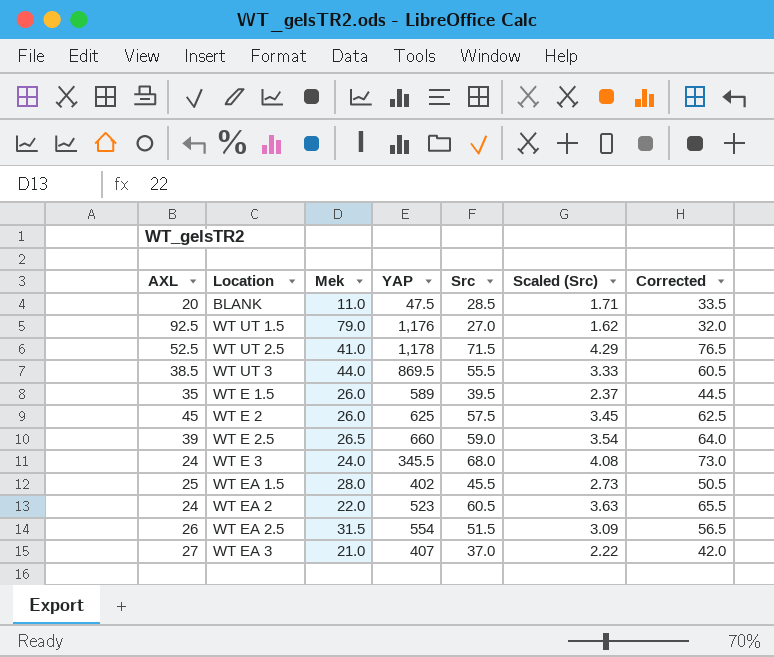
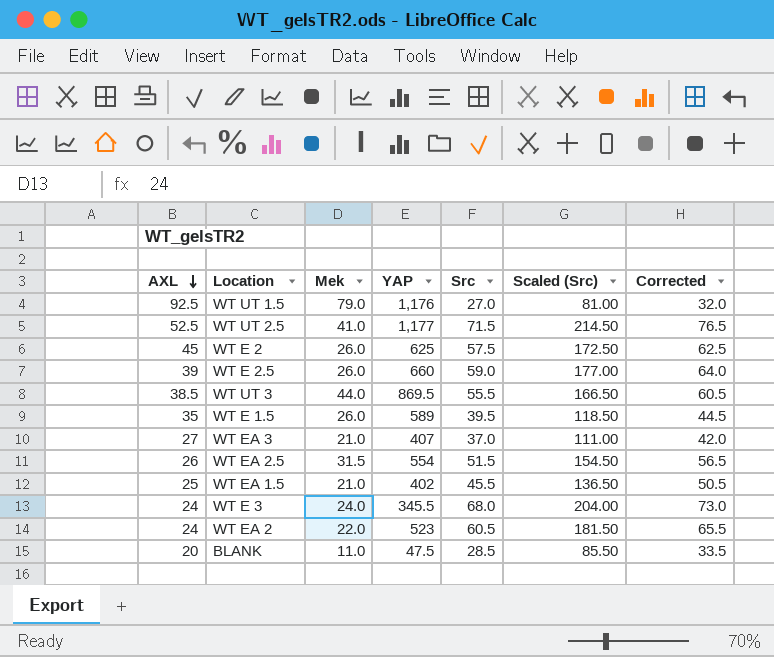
row order: none -> AXL descending
column Scaled (Src) | formula: [Src] * 0.06 -> [Src] * 3
WT UT 2.5 | YAP: 1,178 -> 1,177
WT E 2.5 | Mek: 26.5 -> 26.0
WT EA 1.5 | Mek: 28.0 -> 21.0

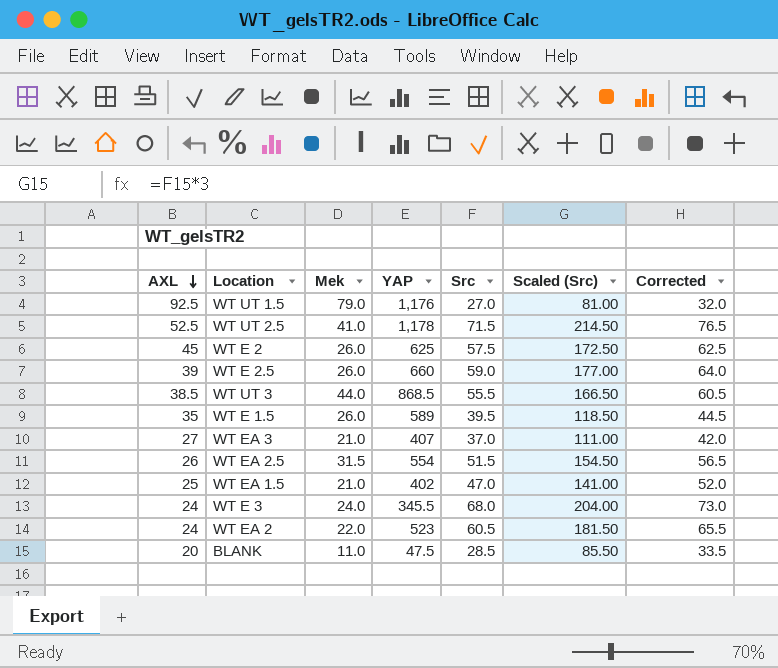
WT UT 2.5 | YAP: 1,177 -> 1,178
WT UT 3 | YAP: 869.5 -> 868.5
WT EA 1.5 | Src: 45.5 -> 47.0
WT EA 1.5 | Scaled (Src): 136.50 -> 141.00
WT EA 1.5 | Corrected: 50.5 -> 52.0

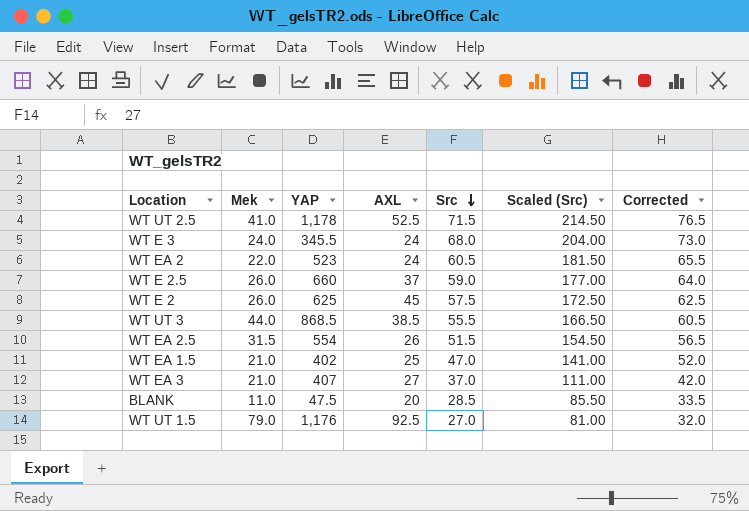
row order: AXL descending -> Src descending
column AXL | position: 1 -> 4
row WT E 1.5: 35 | 26.0 | 589 | 39.5 | 118.50 | 44.5 -> none
WT E 2.5 | AXL: 39 -> 37

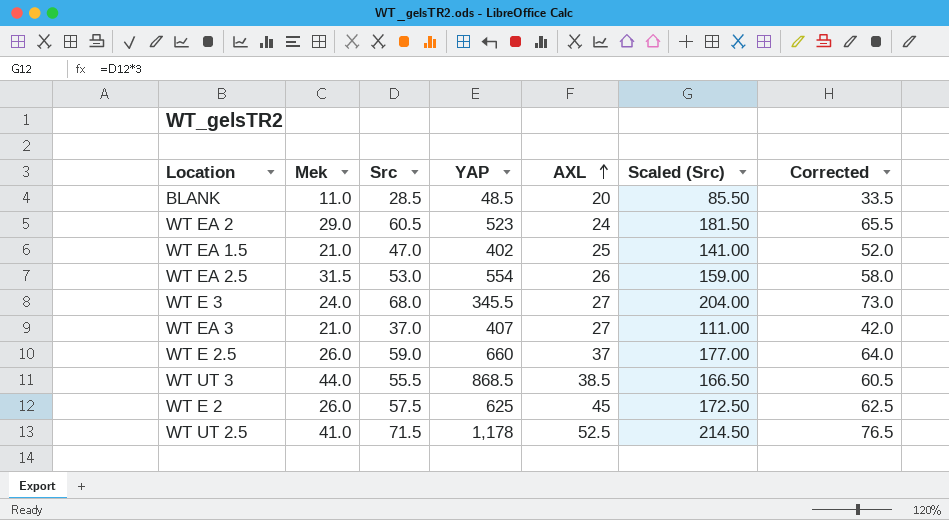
row order: Src descending -> AXL ascending
column Src | position: 5 -> 3
row WT UT 1.5: 79.0 | 1,176 | 92.5 | 27.0 | 81.00 | 32.0 -> none
BLANK | YAP: 47.5 -> 48.5
WT EA 2 | Mek: 22.0 -> 29.0
WT EA 2.5 | Src: 51.5 -> 53.0
WT EA 2.5 | Scaled (Src): 154.50 -> 159.00
WT EA 2.5 | Corrected: 56.5 -> 58.0
WT E 3 | AXL: 24 -> 27

